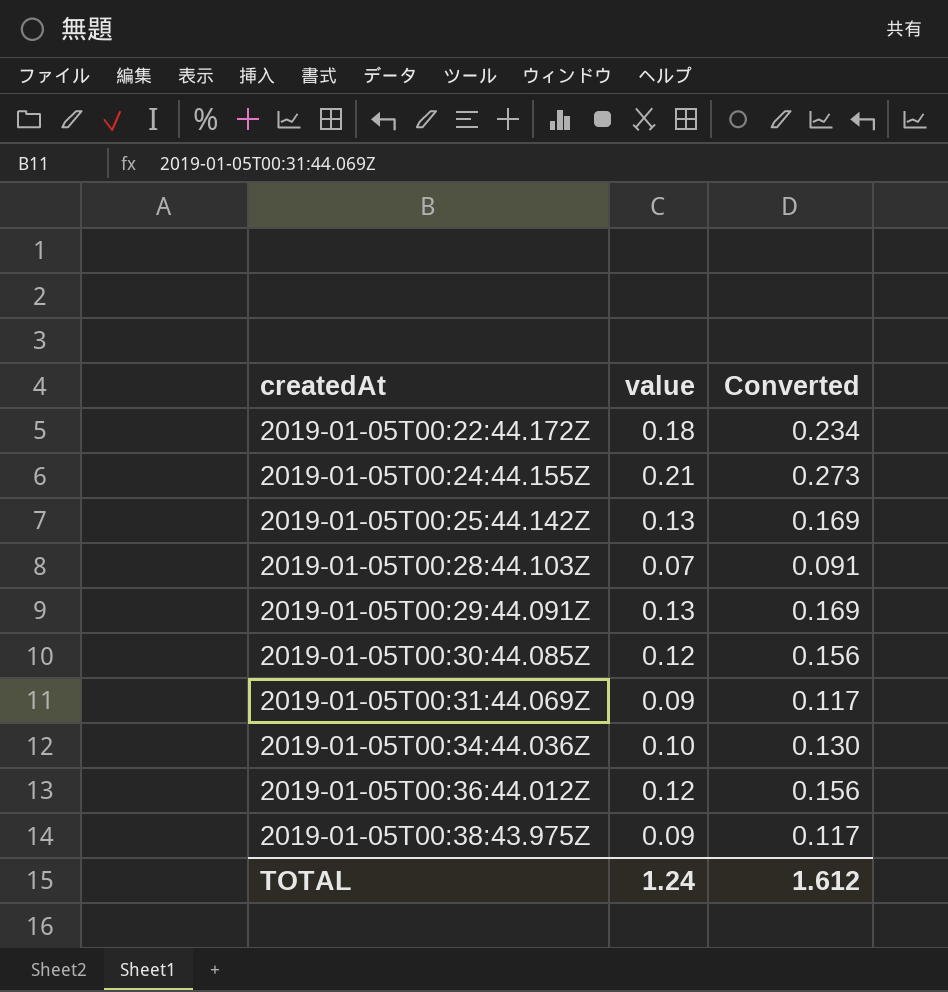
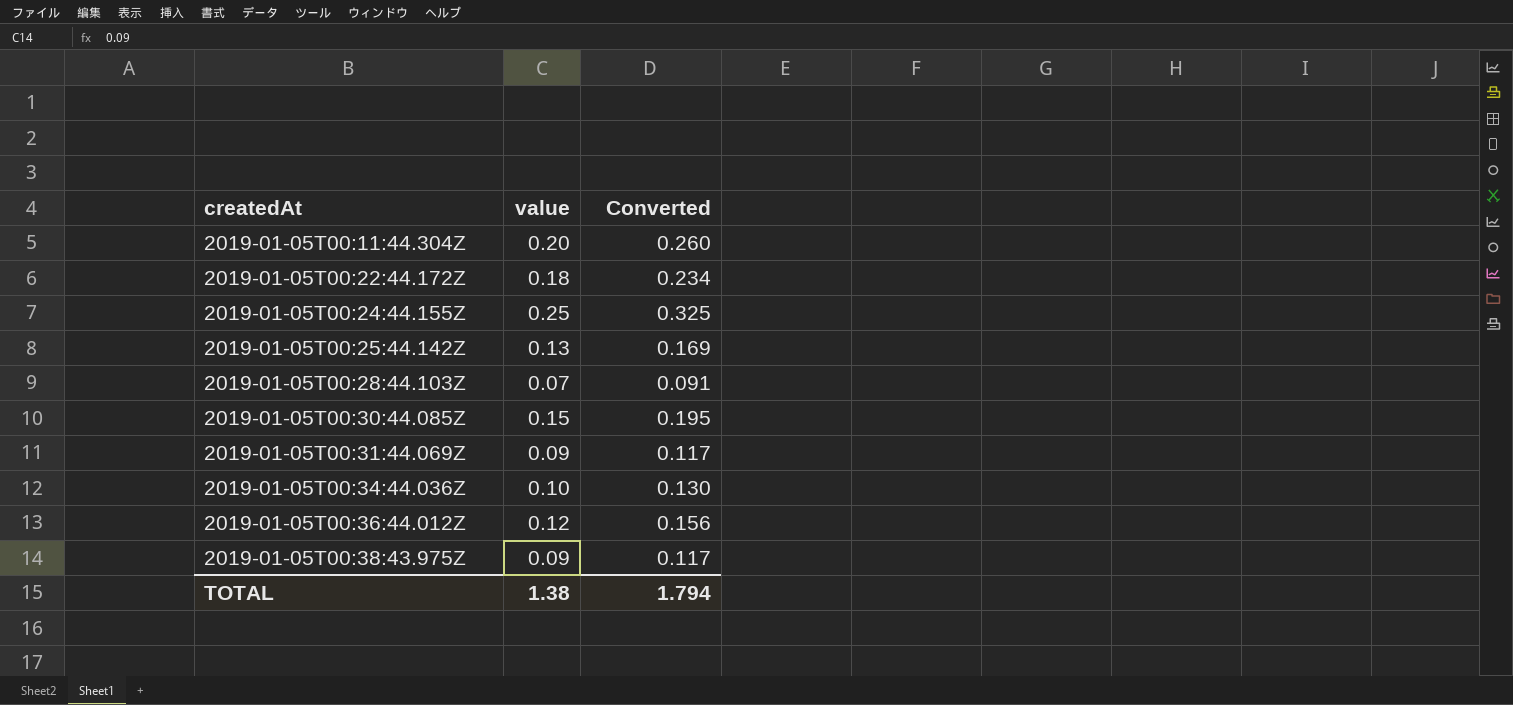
row 2019-01-05T00:29:44.091Z: 0.13 | 0.169 -> none
row 2019-01-05T00:11:44.304Z: none -> 0.20 | 0.260
2019-01-05T00:24:44.155Z | value: 0.21 -> 0.25
2019-01-05T00:24:44.155Z | Converted: 0.273 -> 0.325
2019-01-05T00:30:44.085Z | value: 0.12 -> 0.15
2019-01-05T00:30:44.085Z | Converted: 0.156 -> 0.195
TOTAL | value: 1.24 -> 1.38
TOTAL | Converted: 1.612 -> 1.794

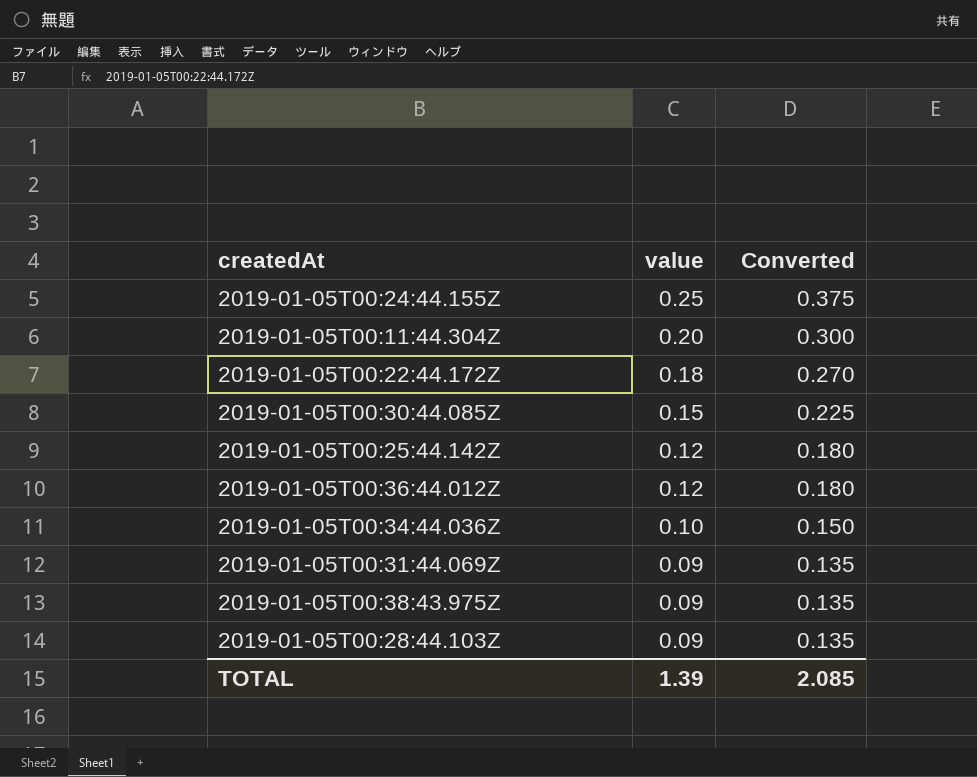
row order: createdAt ascending -> value descending
column Converted | formula: [value] * 1.3 -> [value] * 1.5
2019-01-05T00:25:44.142Z | value: 0.13 -> 0.12
2019-01-05T00:28:44.103Z | value: 0.07 -> 0.09
TOTAL | value: 1.38 -> 1.39
TOTAL | Converted: 1.794 -> 2.085

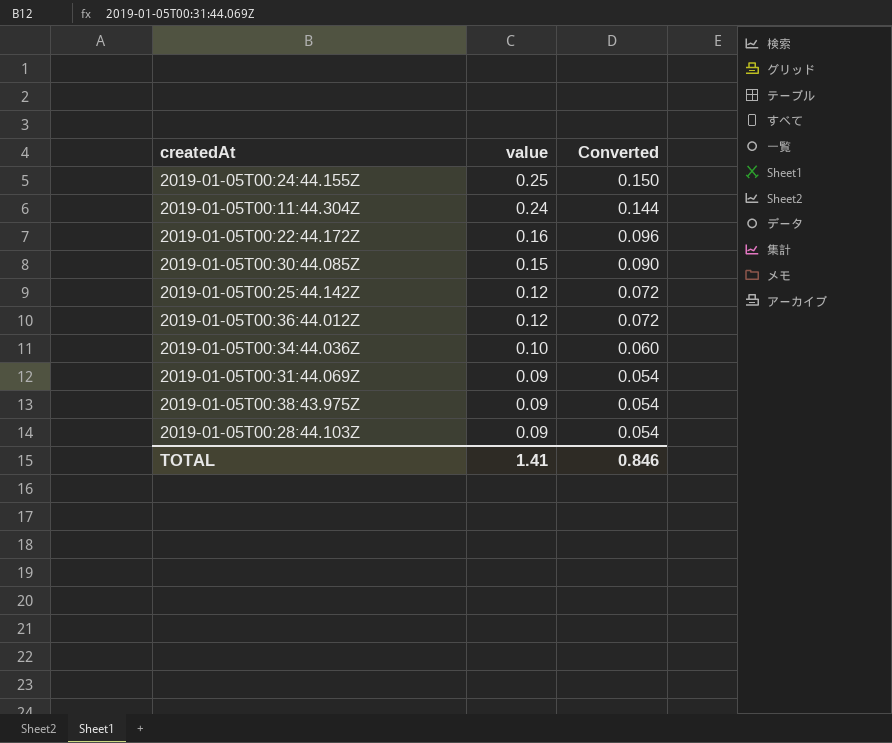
column Converted | formula: [value] * 1.5 -> [value] * 0.6
2019-01-05T00:11:44.304Z | value: 0.20 -> 0.24
2019-01-05T00:22:44.172Z | value: 0.18 -> 0.16
TOTAL | value: 1.39 -> 1.41
TOTAL | Converted: 2.085 -> 0.846

